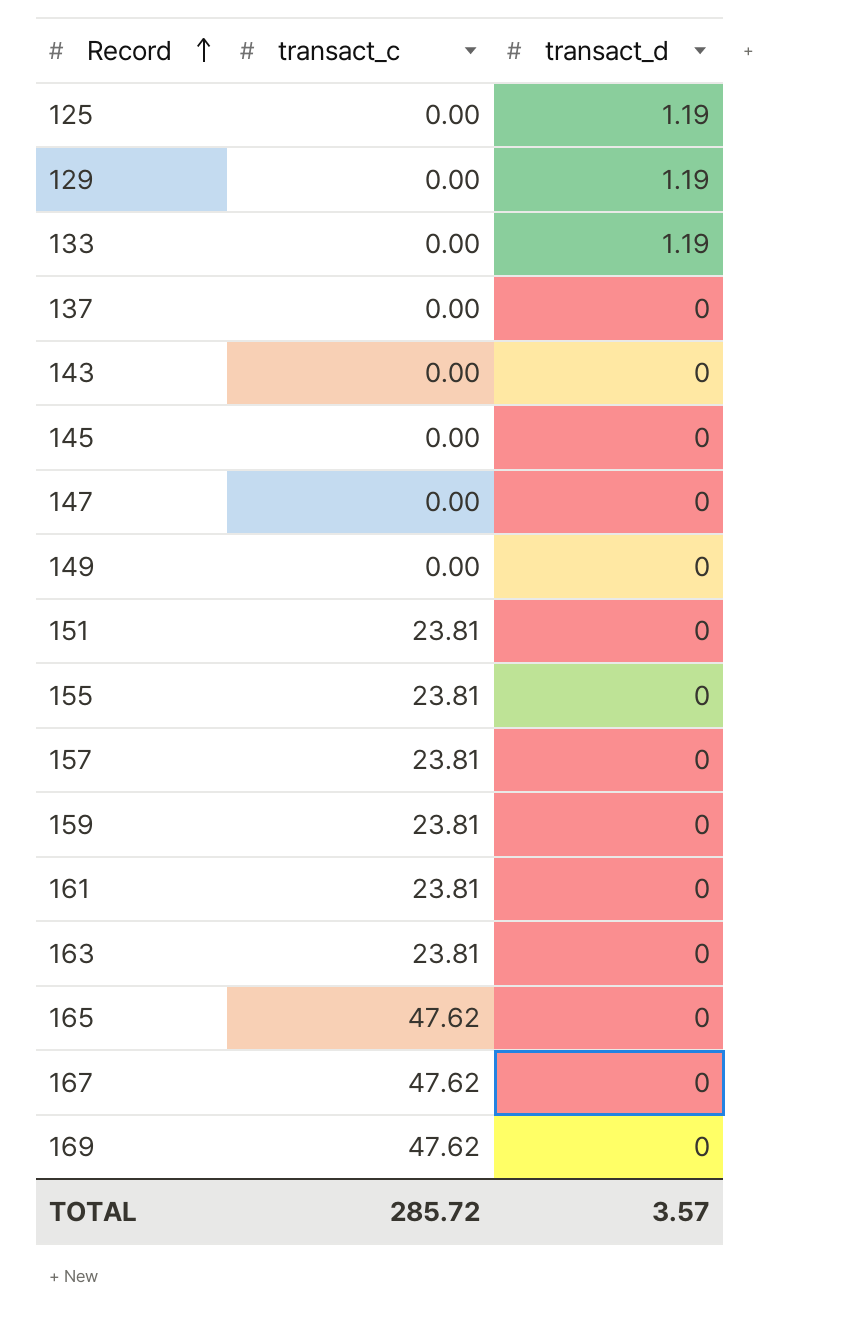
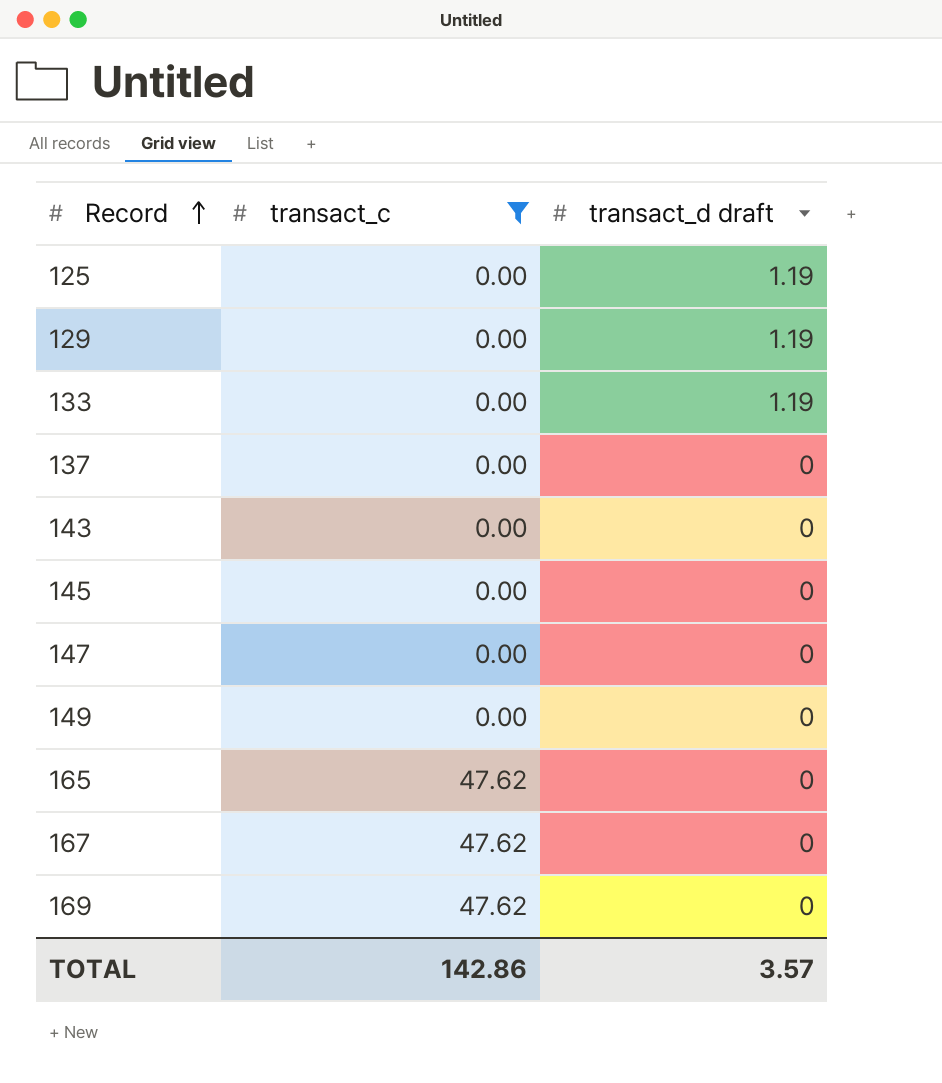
filter: none -> transact_c != 23.81
column name: transact_d -> transact_d draft
TOTAL | transact_c: 285.72 -> 142.86

